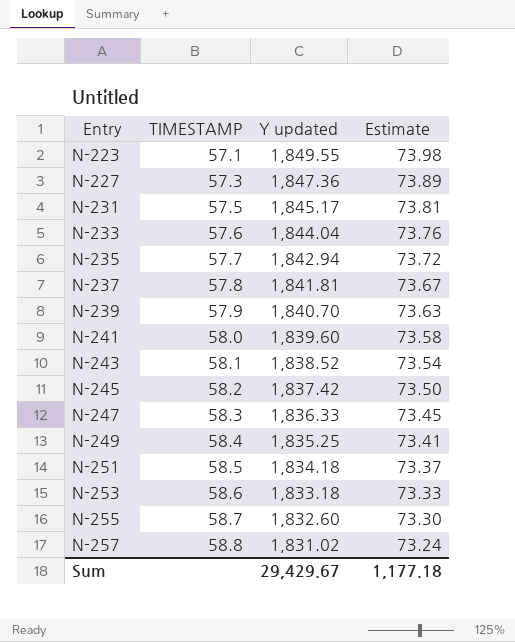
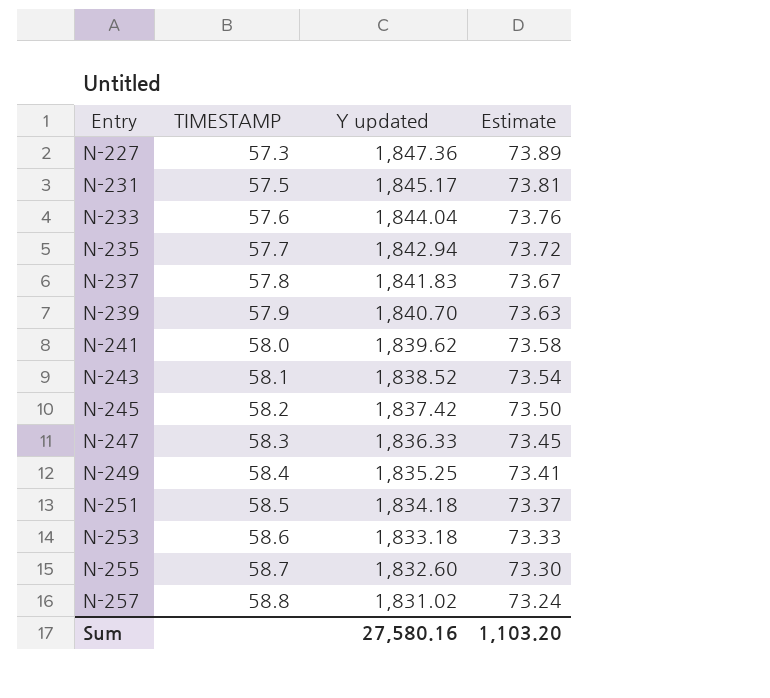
row N-223: 57.1 | 1,849.55 | 73.98 -> none
N-237 | Y updated: 1,841.81 -> 1,841.83
N-241 | Y updated: 1,839.60 -> 1,839.62
Sum | Y updated: 29,429.67 -> 27,580.16
Sum | Estimate: 1,177.18 -> 1,103.20

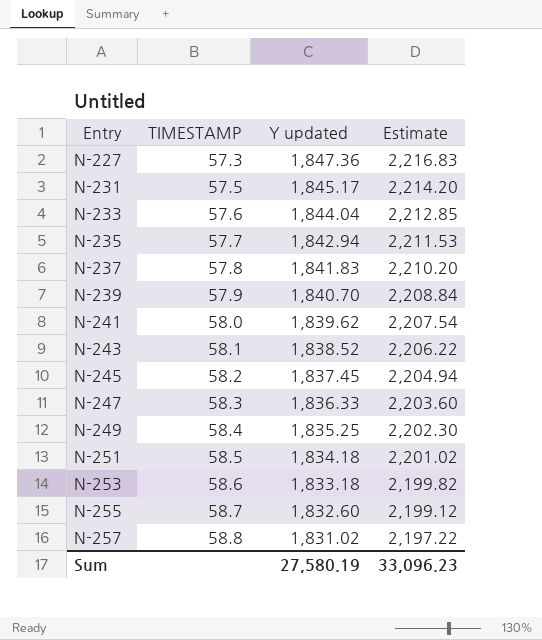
column Estimate | formula: [Y updated] * 0.04 -> [Y updated] * 1.2
N-245 | Y updated: 1,837.42 -> 1,837.45
Sum | Y updated: 27,580.16 -> 27,580.19
Sum | Estimate: 1,103.20 -> 33,096.23

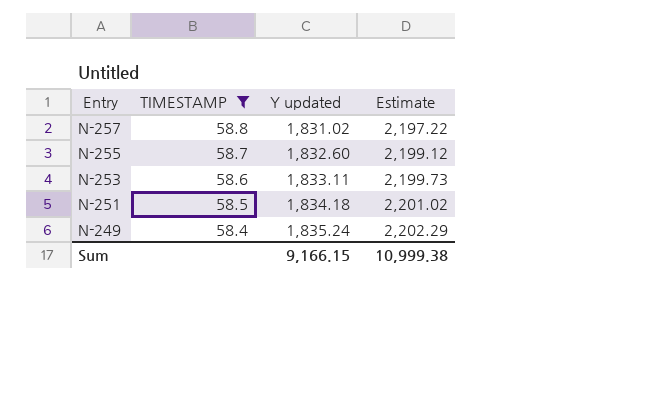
filter: none -> TIMESTAMP >= 58.4
row order: Entry ascending -> Entry descending
N-253 | Y updated: 1,833.18 -> 1,833.11
N-253 | Estimate: 2,199.82 -> 2,199.73
N-249 | Y updated: 1,835.25 -> 1,835.24
N-249 | Estimate: 2,202.30 -> 2,202.29
Sum | Y updated: 27,580.19 -> 9,166.15
Sum | Estimate: 33,096.23 -> 10,999.38

